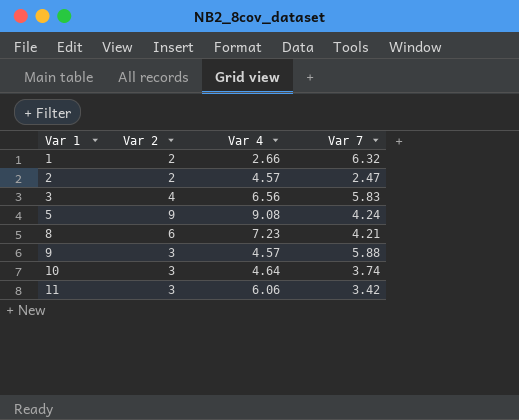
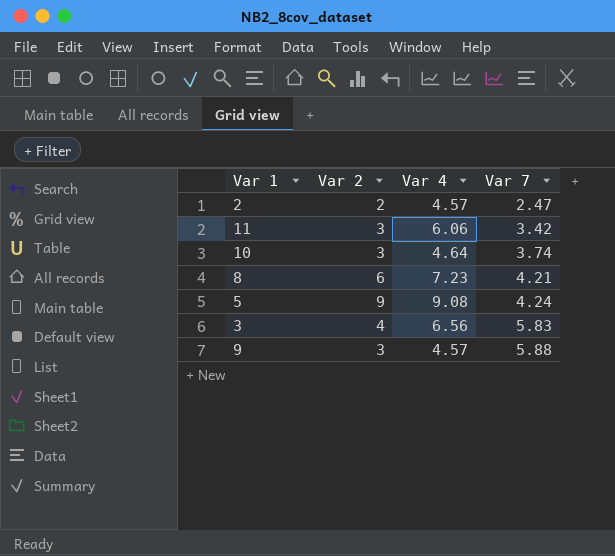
row order: Var 1 ascending -> Var 7 ascending
row 1: 2 | 2.66 | 6.32 -> none

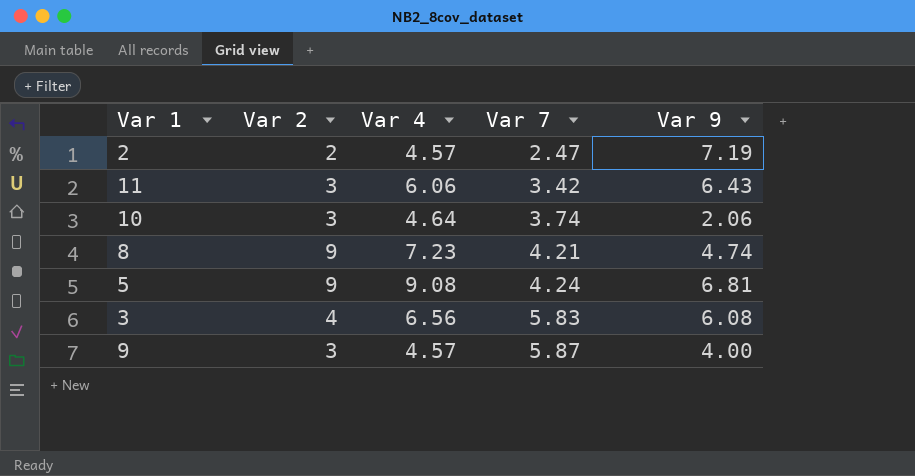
column Var 9 | position: none -> 5
8 | Var 2: 6 -> 9
9 | Var 7: 5.88 -> 5.87

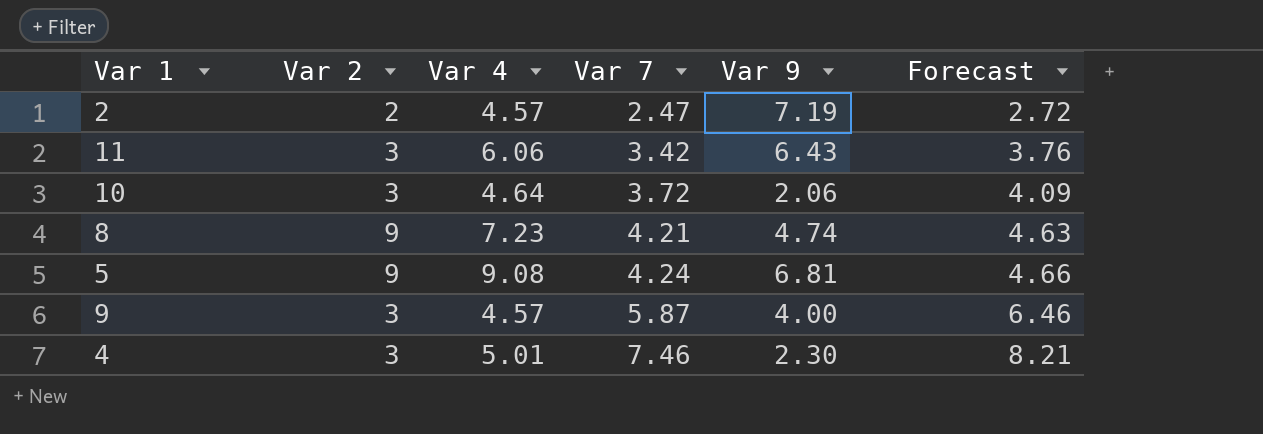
column Forecast | formula: none -> [Var 7] * 1.1
row 3: 4 | 6.56 | 5.83 | 6.08 -> none
10 | Var 7: 3.74 -> 3.72
row 4: none -> 3 | 5.01 | 7.46 | 2.30 | 8.21

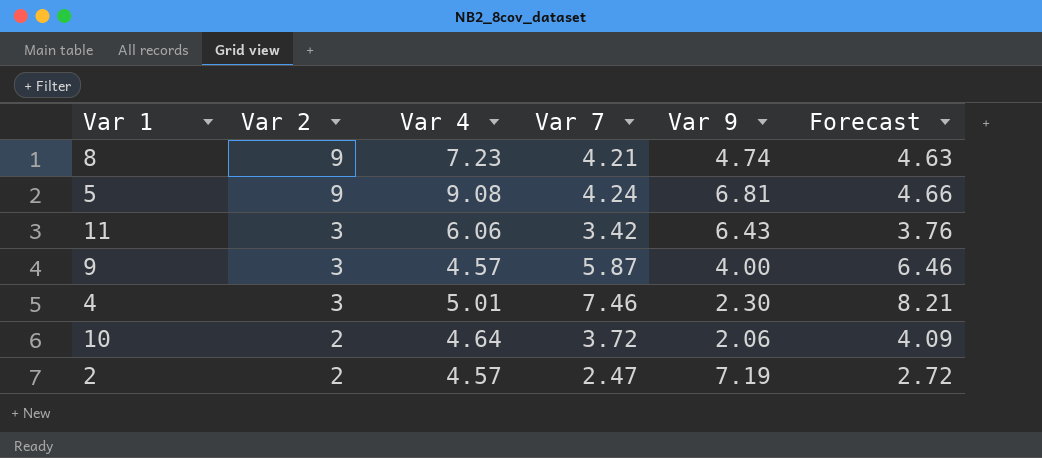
row order: Var 7 ascending -> Var 2 descending
10 | Var 2: 3 -> 2

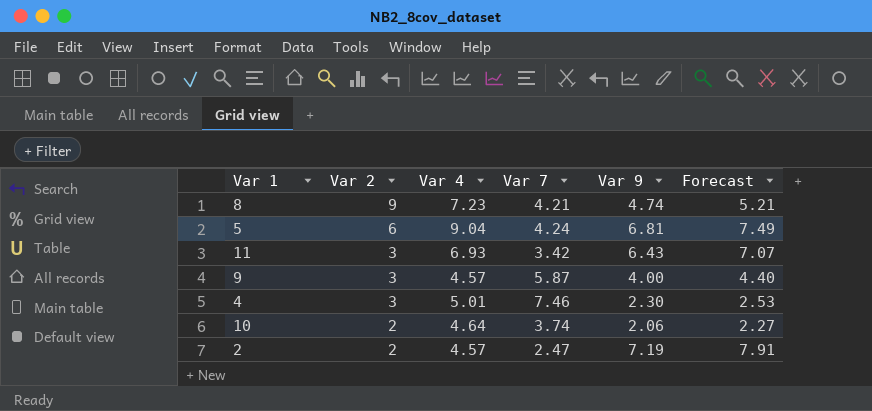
column Forecast | formula: [Var 7] * 1.1 -> [Var 9] * 1.1
5 | Var 2: 9 -> 6
5 | Var 4: 9.08 -> 9.04
11 | Var 4: 6.06 -> 6.93
10 | Var 7: 3.72 -> 3.74

